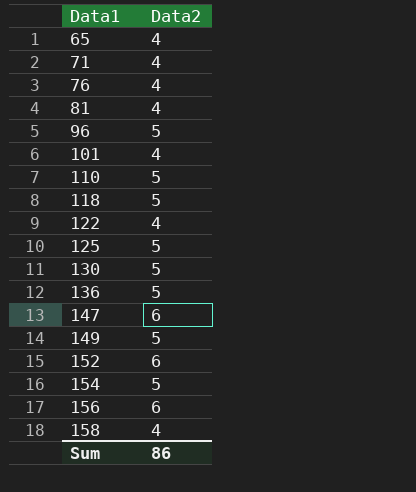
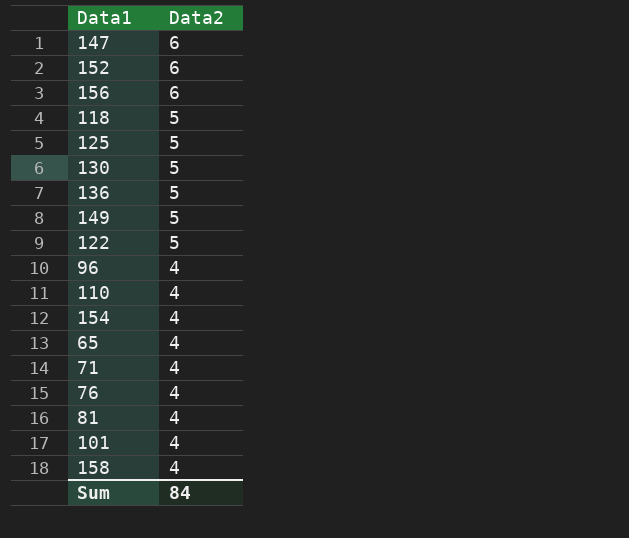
row order: Data1 ascending -> Data2 descending
122 | Data2: 4 -> 5
96 | Data2: 5 -> 4
110 | Data2: 5 -> 4
154 | Data2: 5 -> 4
Sum | Data2: 86 -> 84

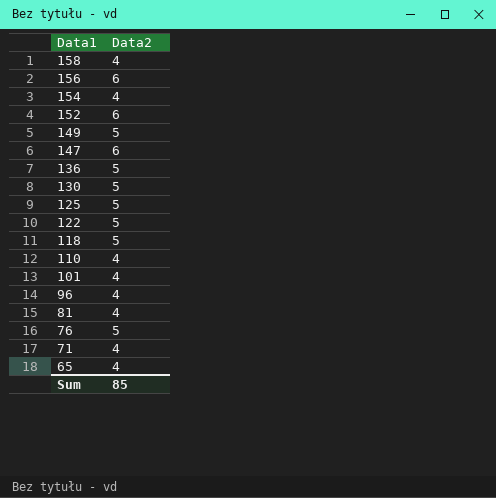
row order: Data2 descending -> Data1 descending
76 | Data2: 4 -> 5
Sum | Data2: 84 -> 85

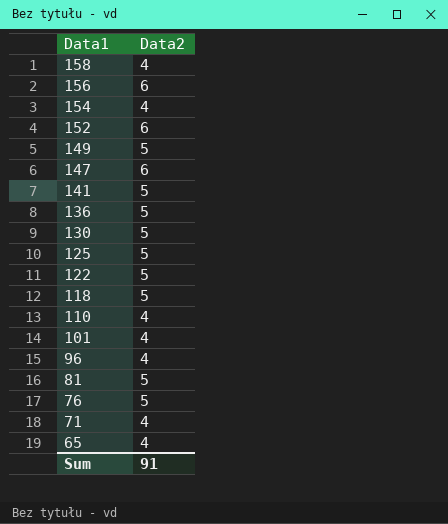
row 141: none -> 5
81 | Data2: 4 -> 5
Sum | Data2: 85 -> 91

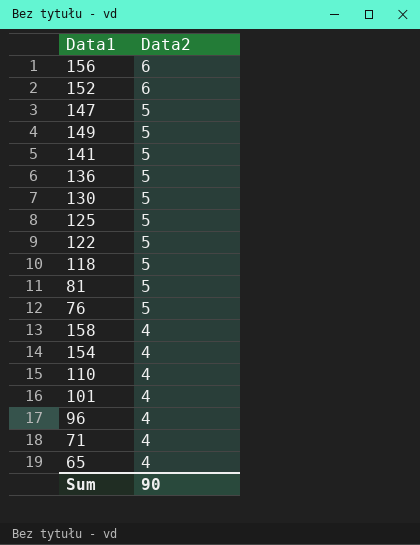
row order: Data1 descending -> Data2 descending
147 | Data2: 6 -> 5
Sum | Data2: 91 -> 90

